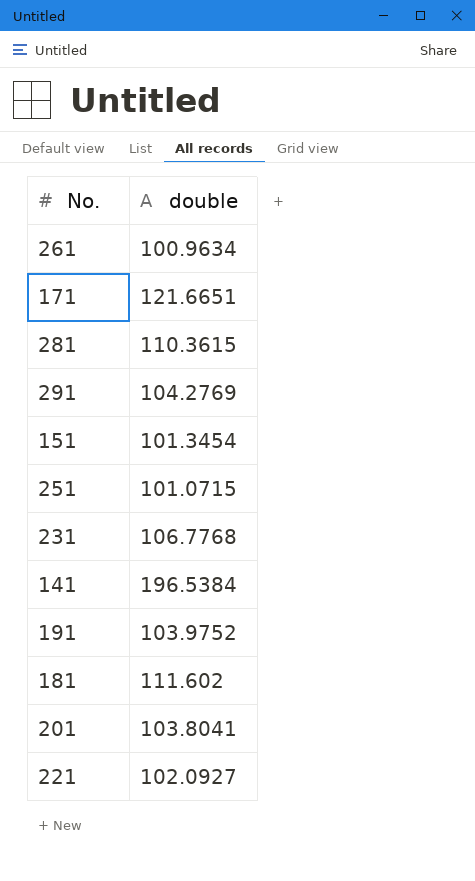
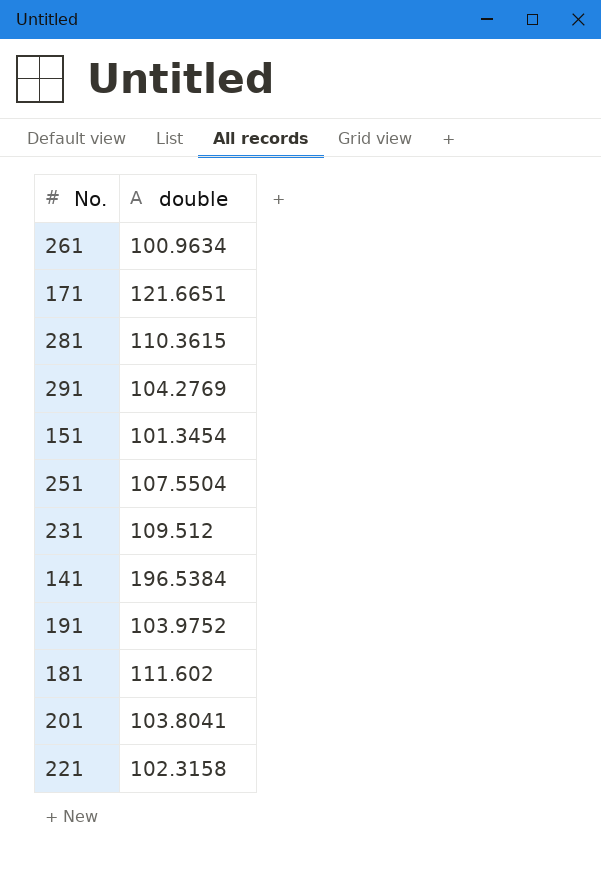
251 | double: 101.0715 -> 107.5504
231 | double: 106.7768 -> 109.512
221 | double: 102.0927 -> 102.3158

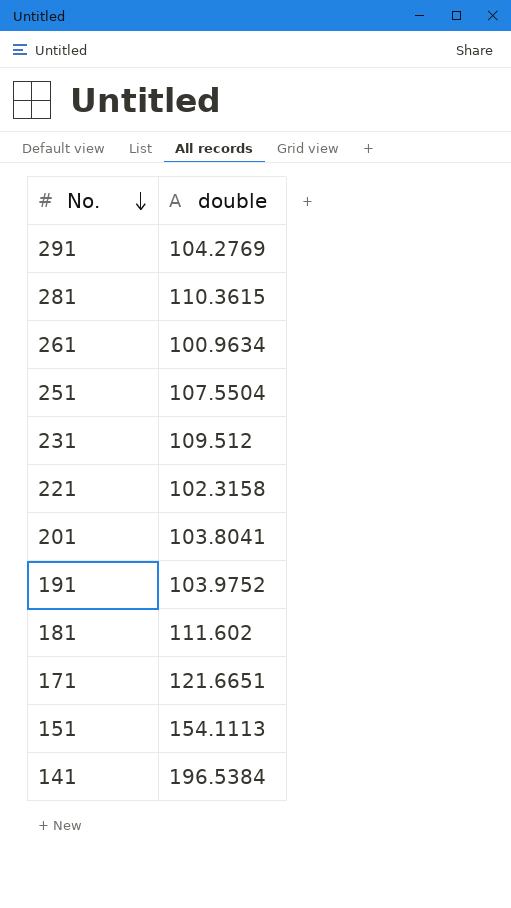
row order: none -> No. descending
151 | double: 101.3454 -> 154.1113

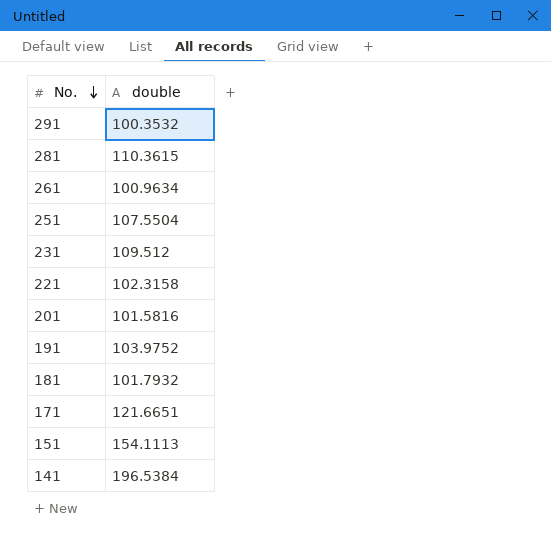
291 | double: 104.2769 -> 100.3532
201 | double: 103.8041 -> 101.5816
181 | double: 111.602 -> 101.7932

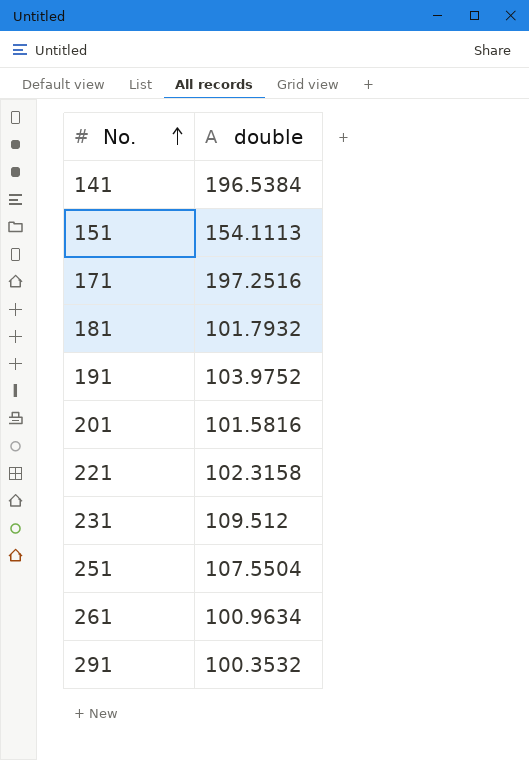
row order: No. descending -> No. ascending
row 281: 110.3615 -> none
171 | double: 121.6651 -> 197.2516

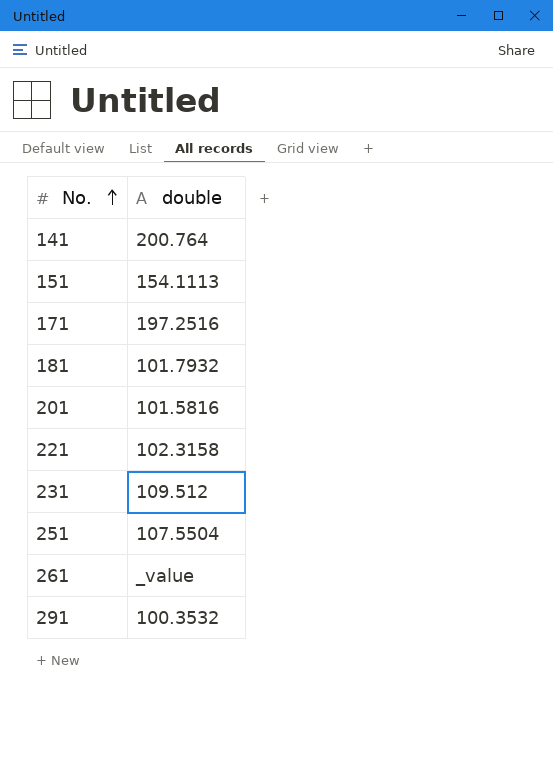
row 191: 103.9752 -> none
141 | double: 196.5384 -> 200.764
261 | double: 100.9634 -> _value

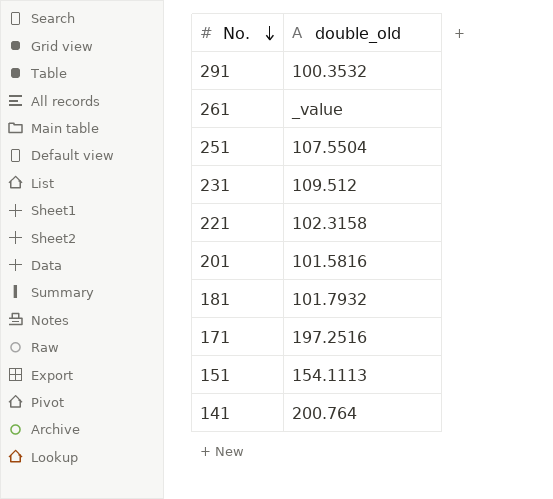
row order: No. ascending -> No. descending
column name: double -> double_old

